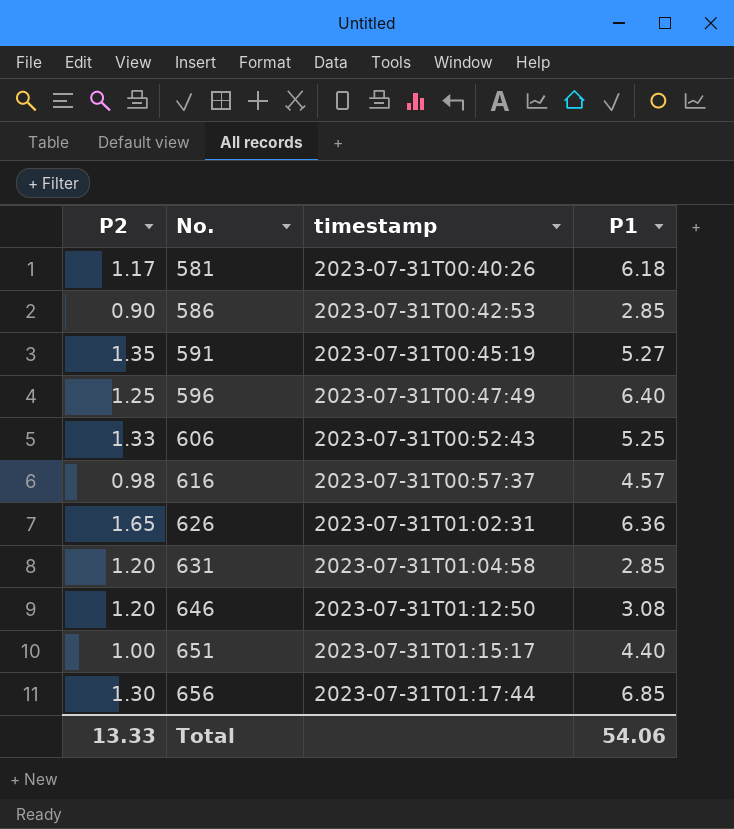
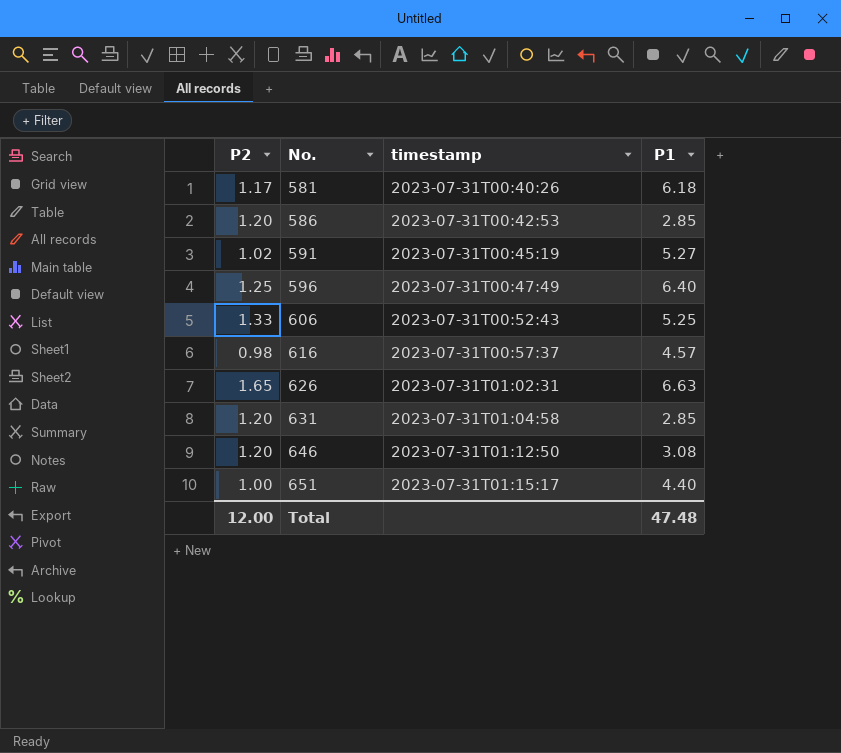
row 656: 1.30 | 2023-07-31T01:17:44 | 6.85 -> none
586 | P2: 0.90 -> 1.20
591 | P2: 1.35 -> 1.02
626 | P1: 6.36 -> 6.63
Total | P2: 13.33 -> 12.00
Total | P1: 54.06 -> 47.48

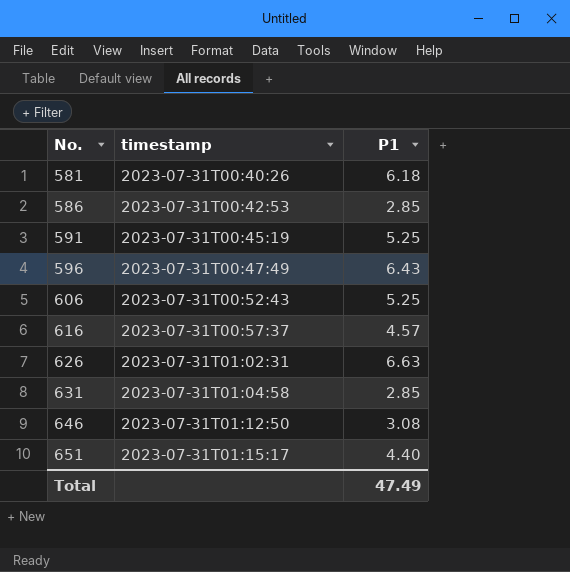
column P2 | position: 1 -> none
591 | P1: 5.27 -> 5.25
596 | P1: 6.40 -> 6.43
Total | P1: 47.48 -> 47.49

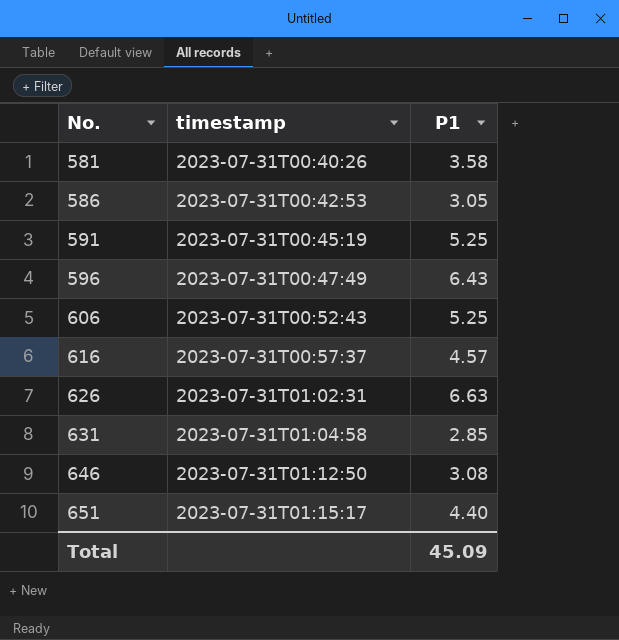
581 | P1: 6.18 -> 3.58
586 | P1: 2.85 -> 3.05
Total | P1: 47.49 -> 45.09

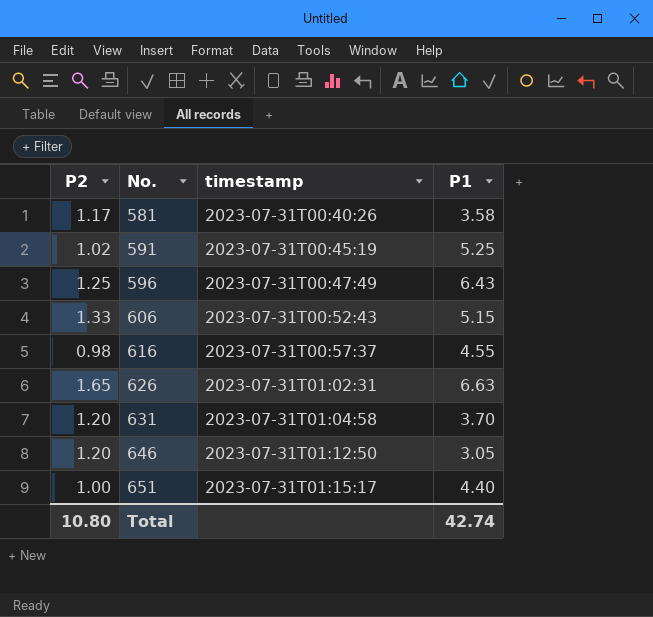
column P2 | position: none -> 1
row 586: 2023-07-31T00:42:53 | 3.05 -> none
606 | P1: 5.25 -> 5.15
616 | P1: 4.57 -> 4.55
631 | P1: 2.85 -> 3.70
646 | P1: 3.08 -> 3.05
Total | P1: 45.09 -> 42.74

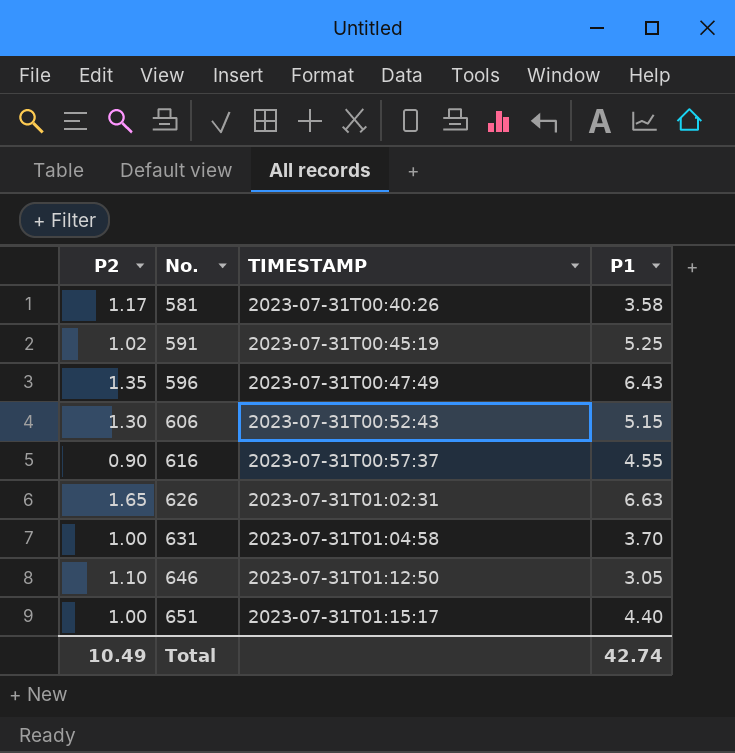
column name: timestamp -> TIMESTAMP
596 | P2: 1.25 -> 1.35
606 | P2: 1.33 -> 1.30
616 | P2: 0.98 -> 0.90
631 | P2: 1.20 -> 1.00
646 | P2: 1.20 -> 1.10
Total | P2: 10.80 -> 10.49

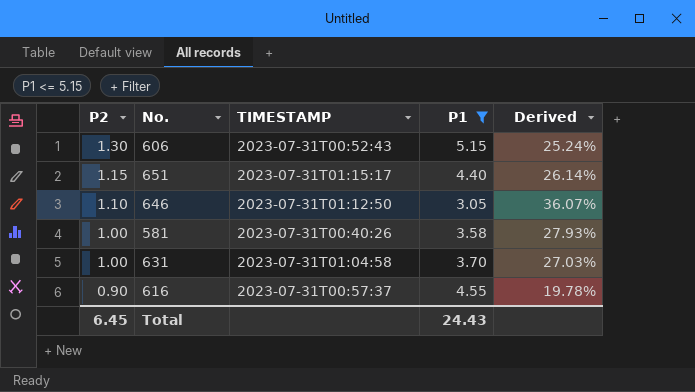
filter: none -> P1 <= 5.15
row order: No. ascending -> P2 descending
column Derived | formula: none -> [P2] / [P1]
651 | P2: 1.00 -> 1.15
581 | P2: 1.17 -> 1.00
Total | P2: 10.49 -> 6.45
Total | P1: 42.74 -> 24.43

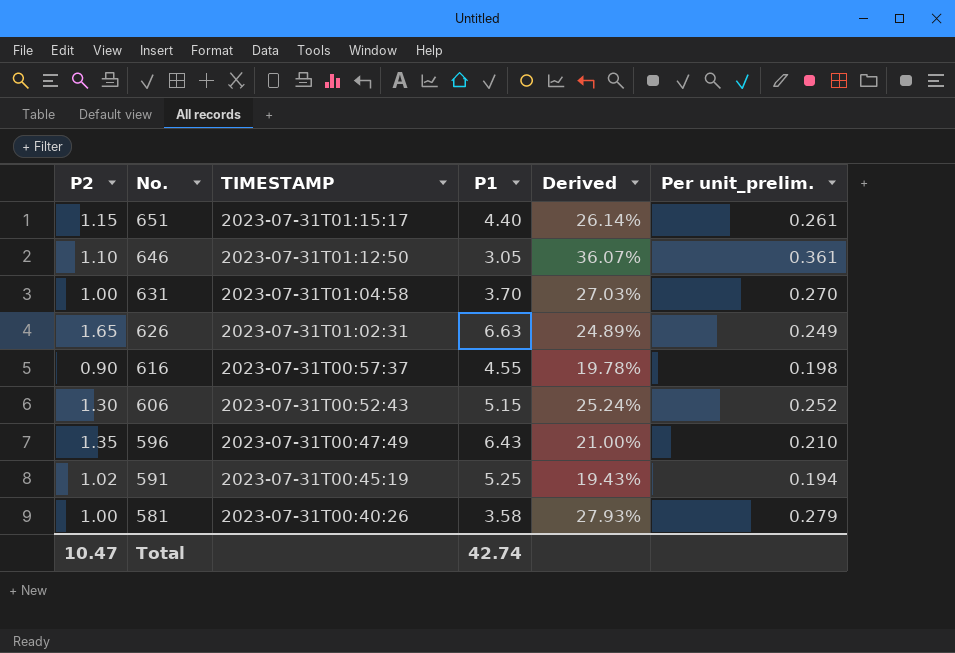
filter: P1 <= 5.15 -> none
row order: P2 descending -> No. descending
column Per unit_prelim. | formula: none -> [P2] / [P1]
Total | P2: 6.45 -> 10.47
Total | P1: 24.43 -> 42.74

